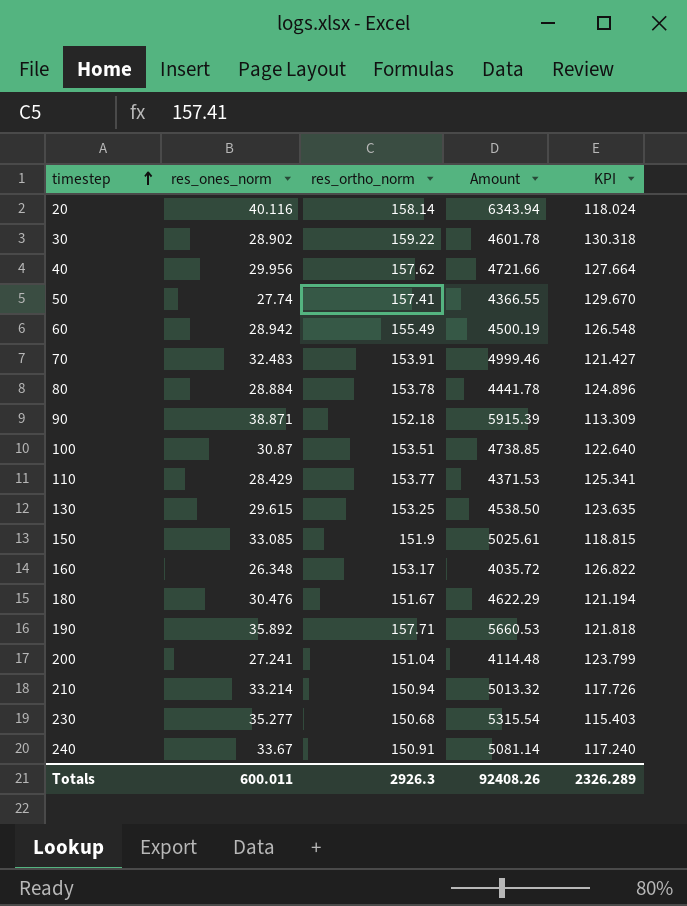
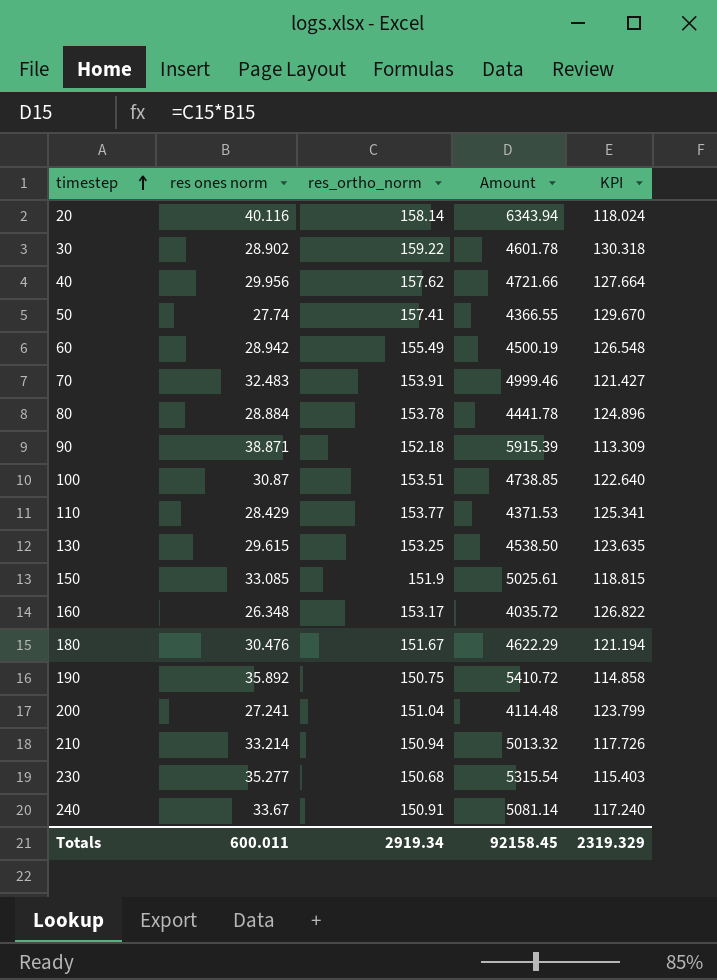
column name: res_ones_norm -> res ones norm
190 | res_ortho_norm: 157.71 -> 150.75
190 | Amount: 5660.53 -> 5410.72
190 | KPI: 121.818 -> 114.858
Totals | res_ortho_norm: 2926.3 -> 2919.34
Totals | Amount: 92408.26 -> 92158.45
Totals | KPI: 2326.289 -> 2319.329

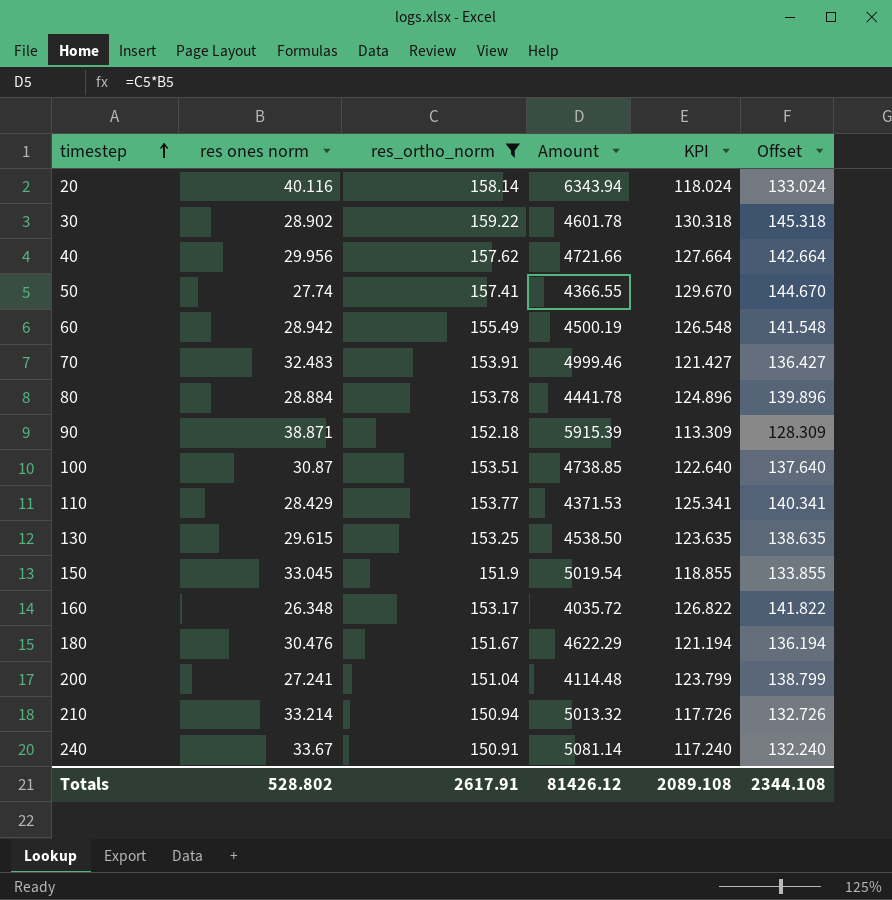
filter: none -> res_ortho_norm >= 150.91
column Offset | formula: none -> [KPI] + 15
150 | res ones norm: 33.085 -> 33.045
150 | Amount: 5025.61 -> 5019.54
150 | KPI: 118.815 -> 118.855
Totals | res ones norm: 600.011 -> 528.802
Totals | res_ortho_norm: 2919.34 -> 2617.91
Totals | Amount: 92158.45 -> 81426.12
Totals | KPI: 2319.329 -> 2089.108

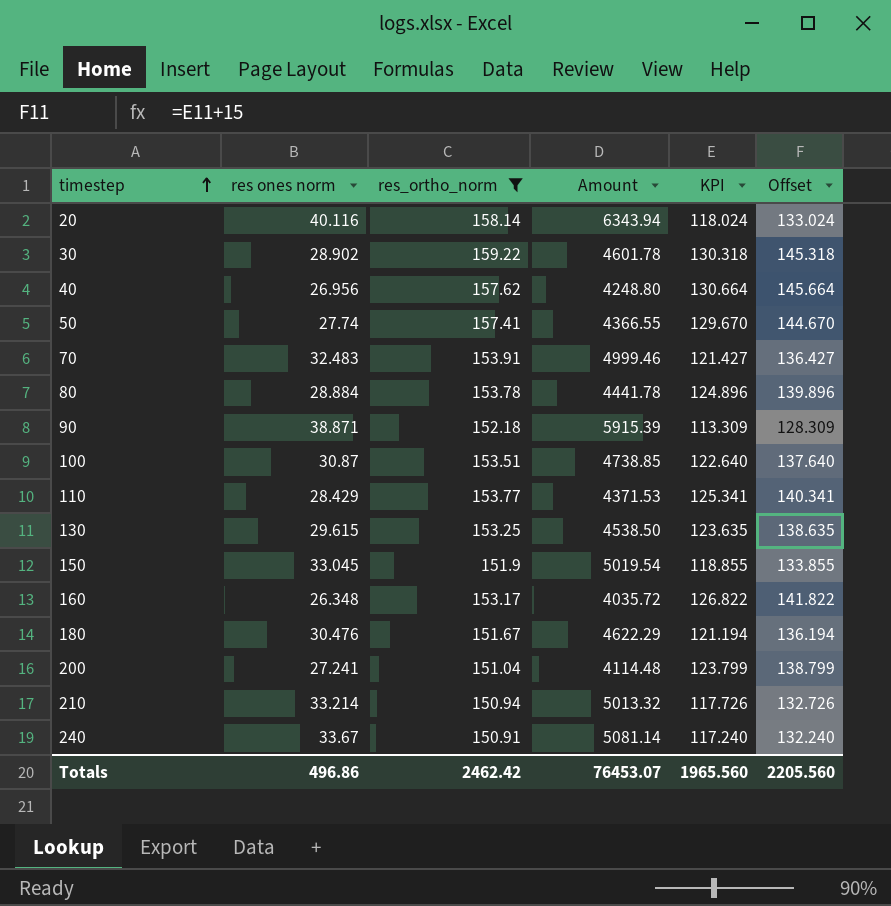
row 60: 28.942 | 155.49 | 4500.19 | 126.548 | 141.548 -> none
40 | res ones norm: 29.956 -> 26.956
40 | Amount: 4721.66 -> 4248.80
40 | KPI: 127.664 -> 130.664
40 | Offset: 142.664 -> 145.664
Totals | res ones norm: 528.802 -> 496.86
Totals | res_ortho_norm: 2617.91 -> 2462.42
Totals | Amount: 81426.12 -> 76453.07
Totals | KPI: 2089.108 -> 1965.560
Totals | Offset: 2344.108 -> 2205.560

